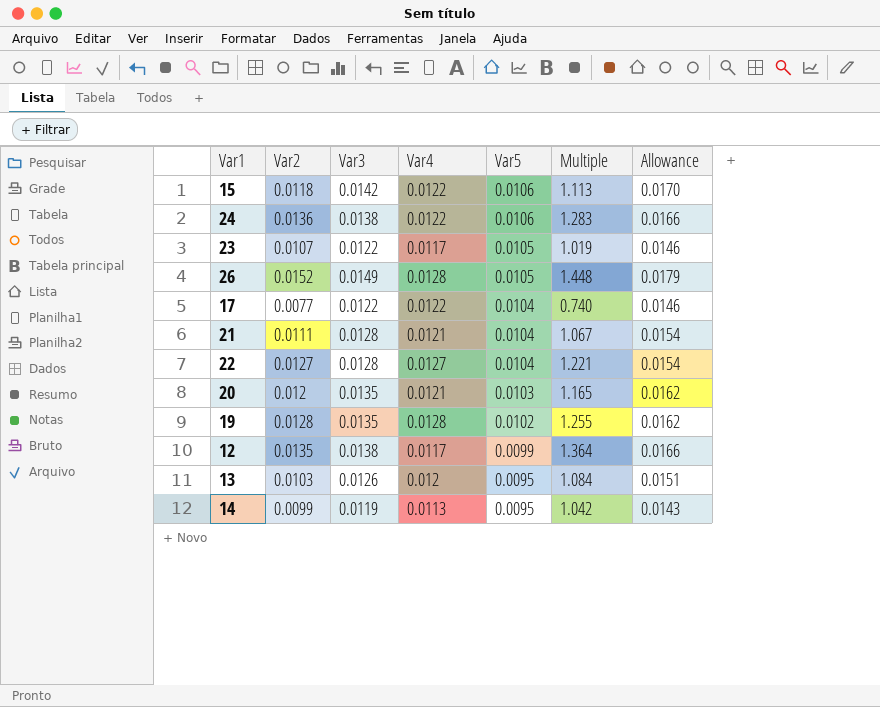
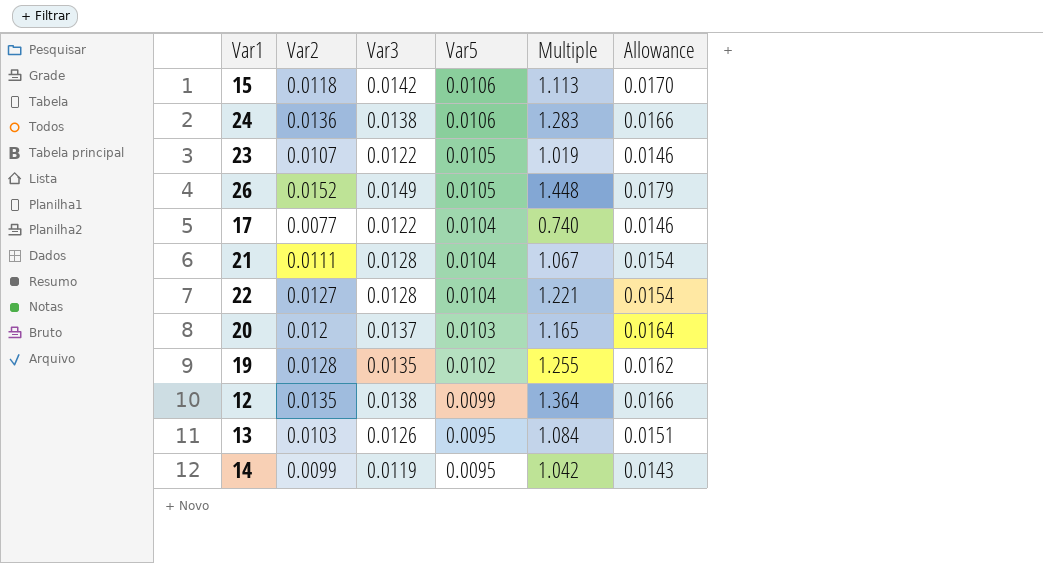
column Var4 | position: 4 -> none
20 | Var3: 0.0135 -> 0.0137
20 | Allowance: 0.0162 -> 0.0164

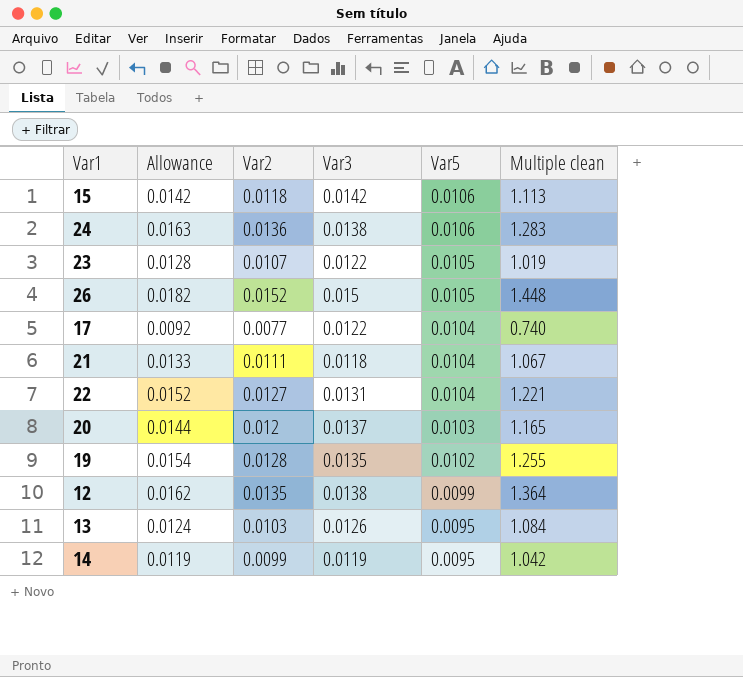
column Allowance | formula: [Var3] * 1.2 -> [Var2] * 1.2
column Allowance | position: 6 -> 2
column name: Multiple -> Multiple clean
26 | Var3: 0.0149 -> 0.015
21 | Var3: 0.0128 -> 0.0118
22 | Var3: 0.0128 -> 0.0131

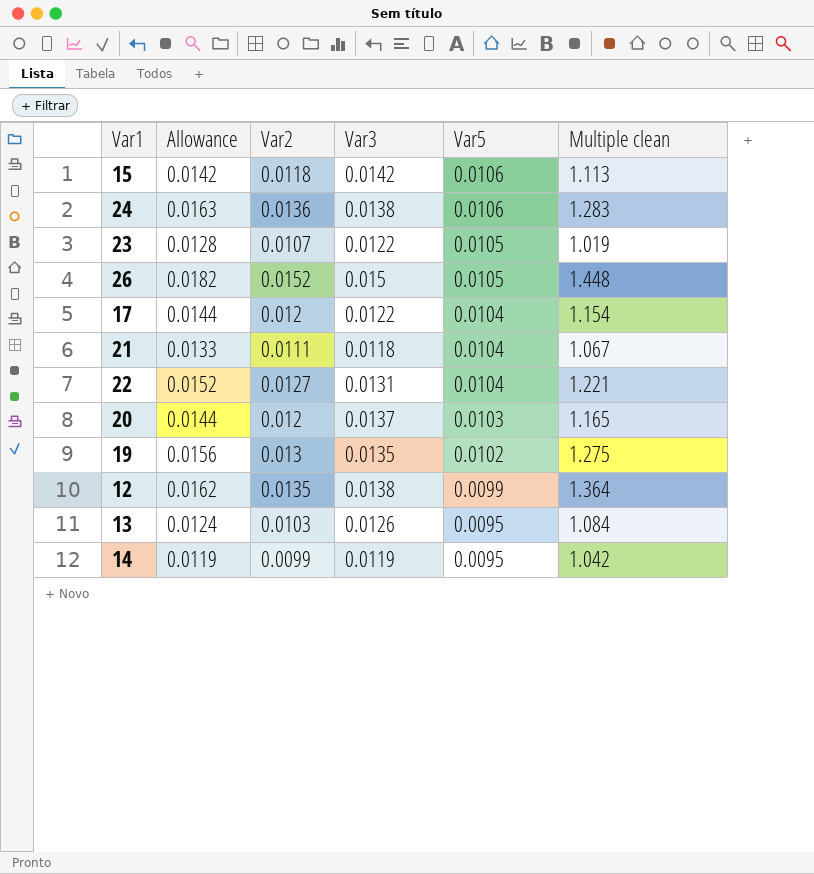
17 | Allowance: 0.0092 -> 0.0144
17 | Var2: 0.0077 -> 0.012
17 | Multiple clean: 0.740 -> 1.154
19 | Allowance: 0.0154 -> 0.0156
19 | Var2: 0.0128 -> 0.013
19 | Multiple clean: 1.255 -> 1.275

